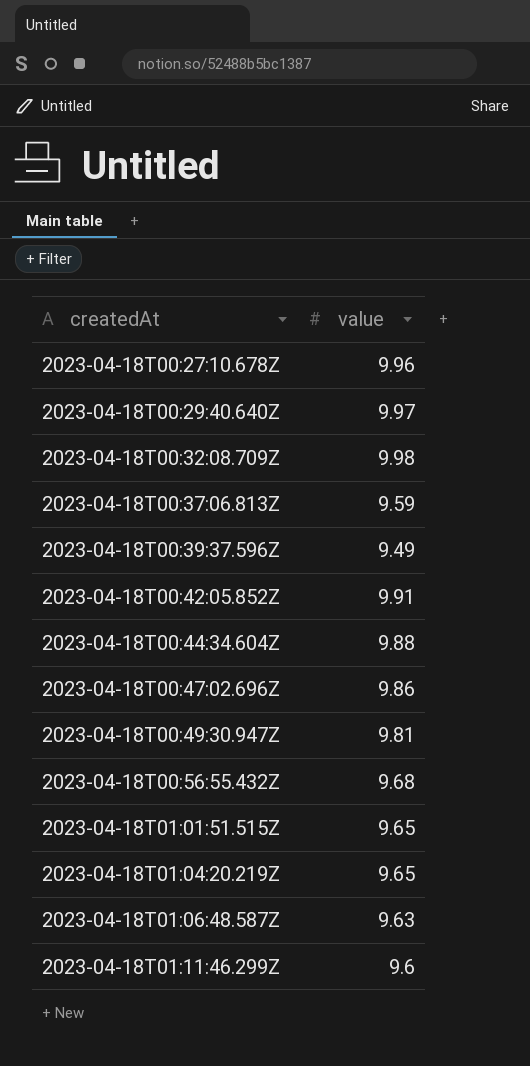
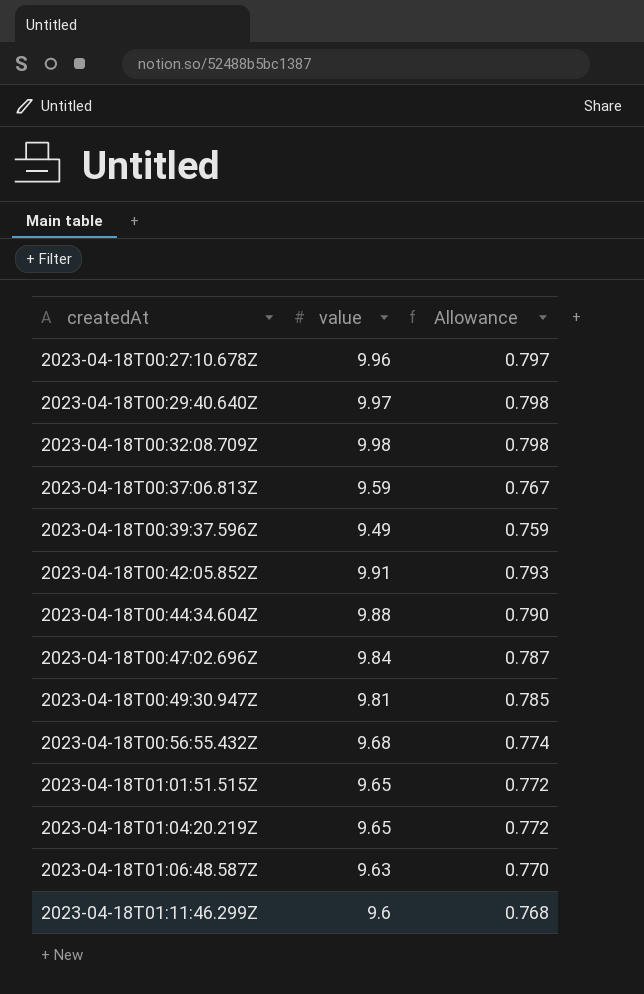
column Allowance | formula: none -> [value] * 0.08
2023-04-18T00:47:02.696Z | value: 9.86 -> 9.84

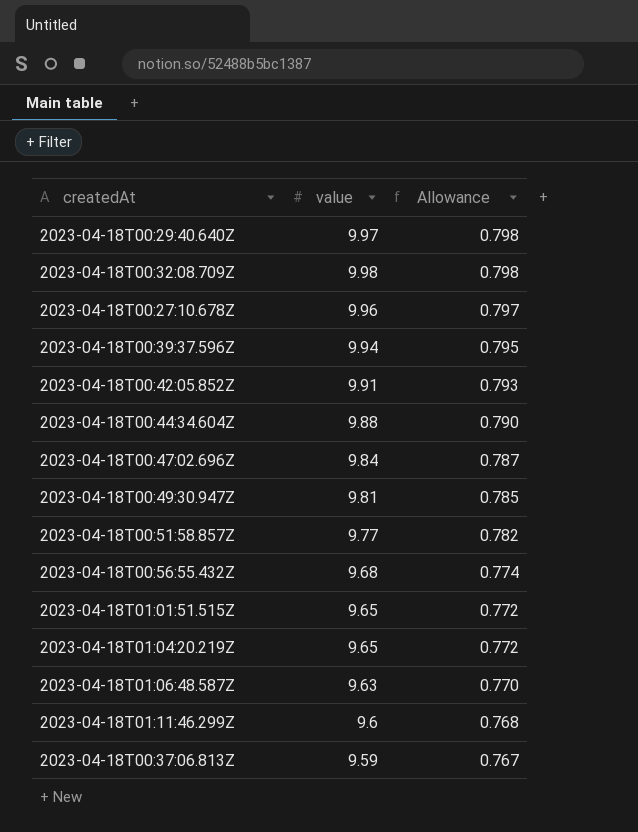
row order: createdAt ascending -> Allowance descending
2023-04-18T00:39:37.596Z | value: 9.49 -> 9.94
2023-04-18T00:39:37.596Z | Allowance: 0.759 -> 0.795
row 2023-04-18T00:51:58.857Z: none -> 9.77 | 0.782

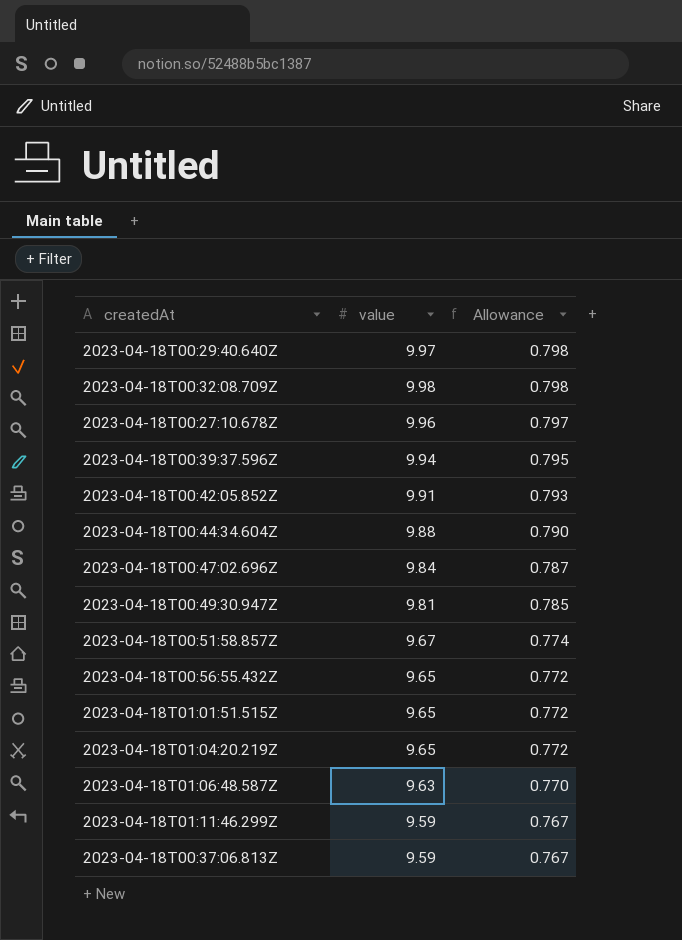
2023-04-18T00:51:58.857Z | value: 9.77 -> 9.67
2023-04-18T00:51:58.857Z | Allowance: 0.782 -> 0.774
2023-04-18T00:56:55.432Z | value: 9.68 -> 9.65
2023-04-18T00:56:55.432Z | Allowance: 0.774 -> 0.772
2023-04-18T01:11:46.299Z | value: 9.6 -> 9.59
2023-04-18T01:11:46.299Z | Allowance: 0.768 -> 0.767

